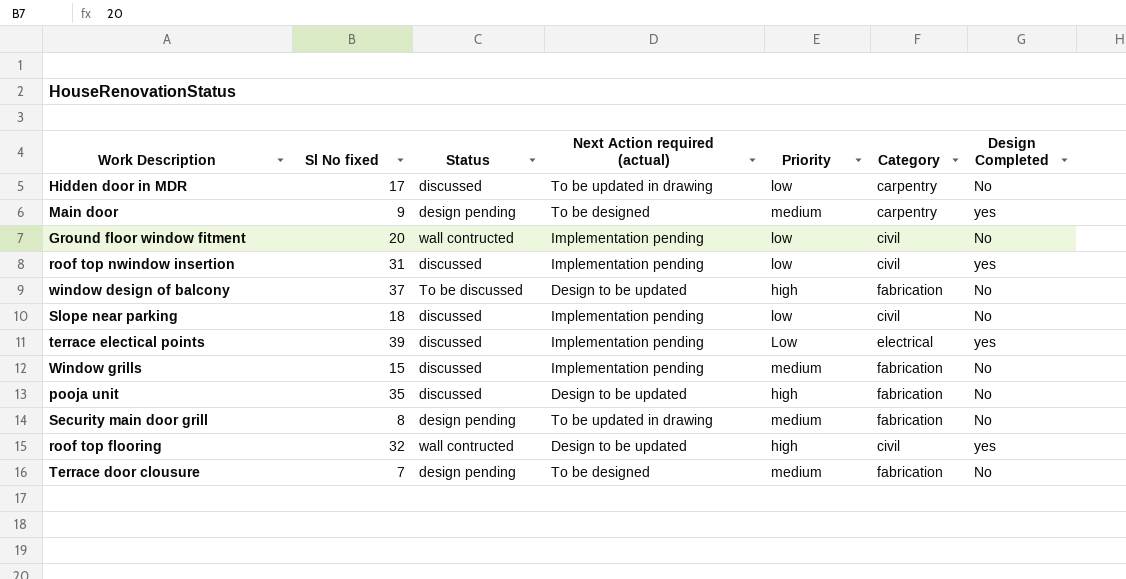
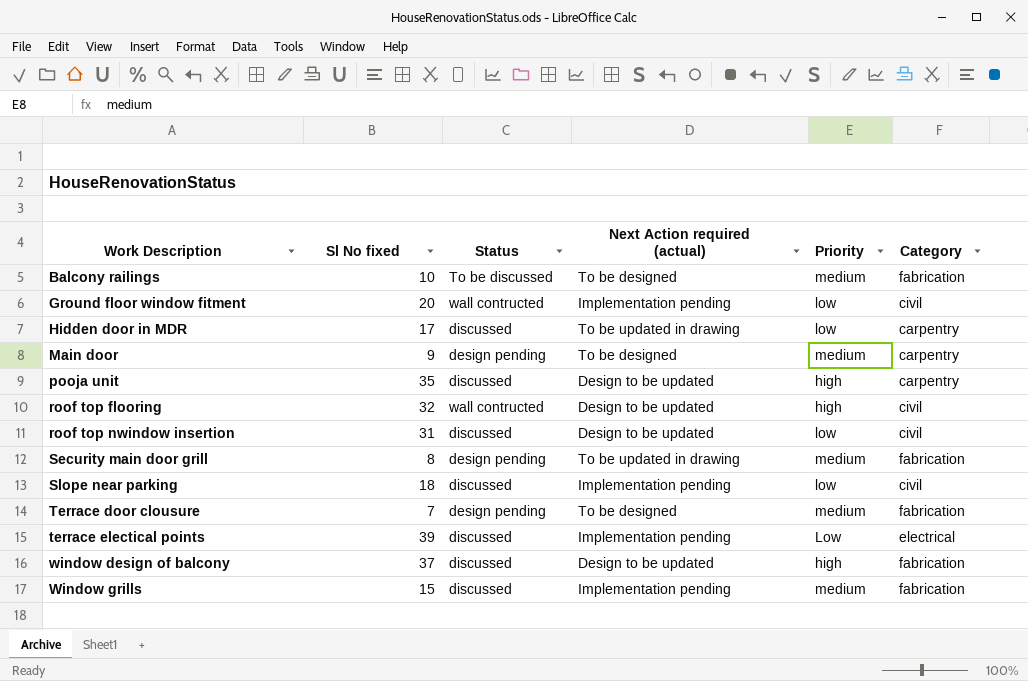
row order: none -> Work Description ascending
column Design Completed | position: 7 -> none
row Balcony railings: none -> 10 | To be discussed | To be designed | medium | fabrication
pooja unit | Category: fabrication -> carpentry
roof top nwindow insertion | Next Action required (actual): Implementation pending -> Design to be updated
window design of balcony | Status: To be discussed -> discussed

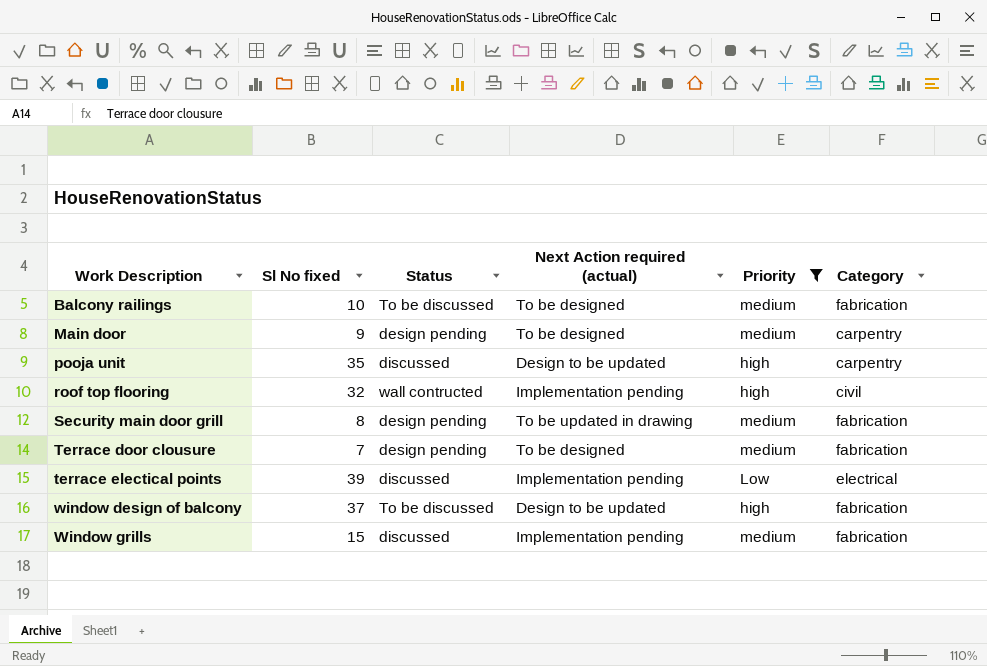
filter: none -> Priority != low
roof top flooring | Next Action required (actual): Design to be updated -> Implementation pending
window design of balcony | Status: discussed -> To be discussed

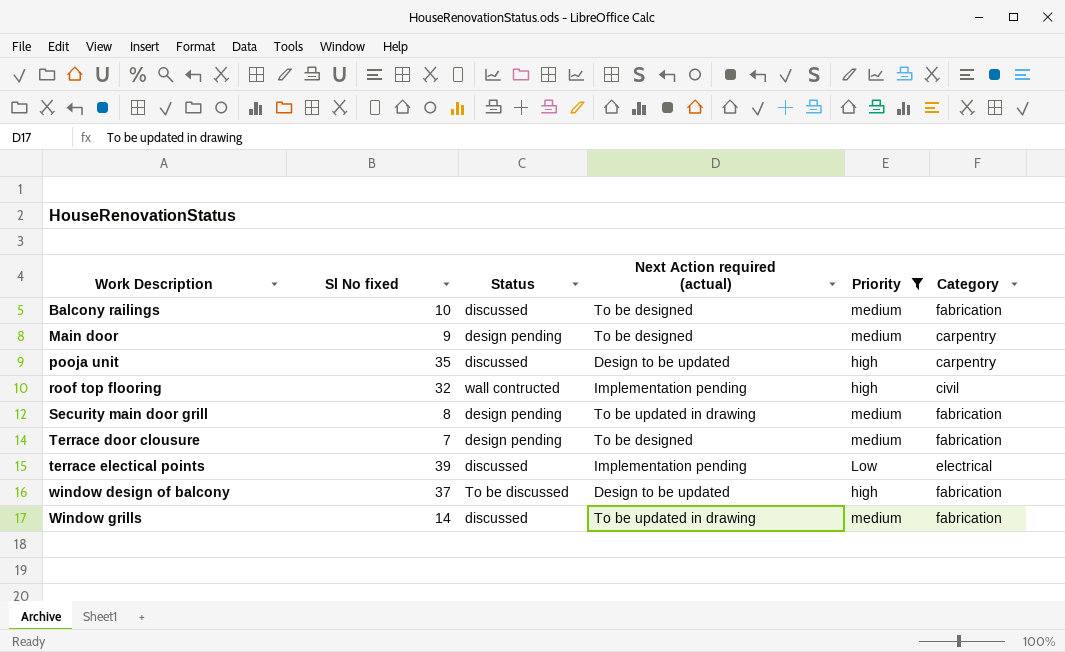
Balcony railings | Status: To be discussed -> discussed
Window grills | Sl No fixed: 15 -> 14
Window grills | Next Action required (actual): Implementation pending -> To be updated in drawing

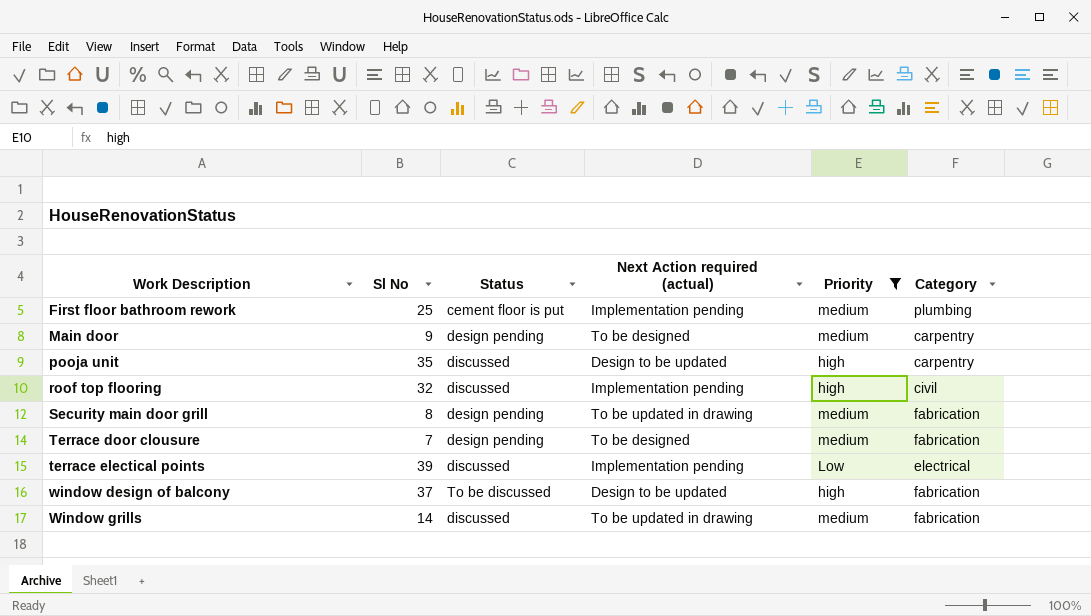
column name: Sl No fixed -> Sl No
row Balcony railings: 10 | discussed | To be designed | medium | fabrication -> none
row First floor bathroom rework: none -> 25 | cement floor is put | Implementation pending | medium | plumbing
roof top flooring | Status: wall contructed -> discussed

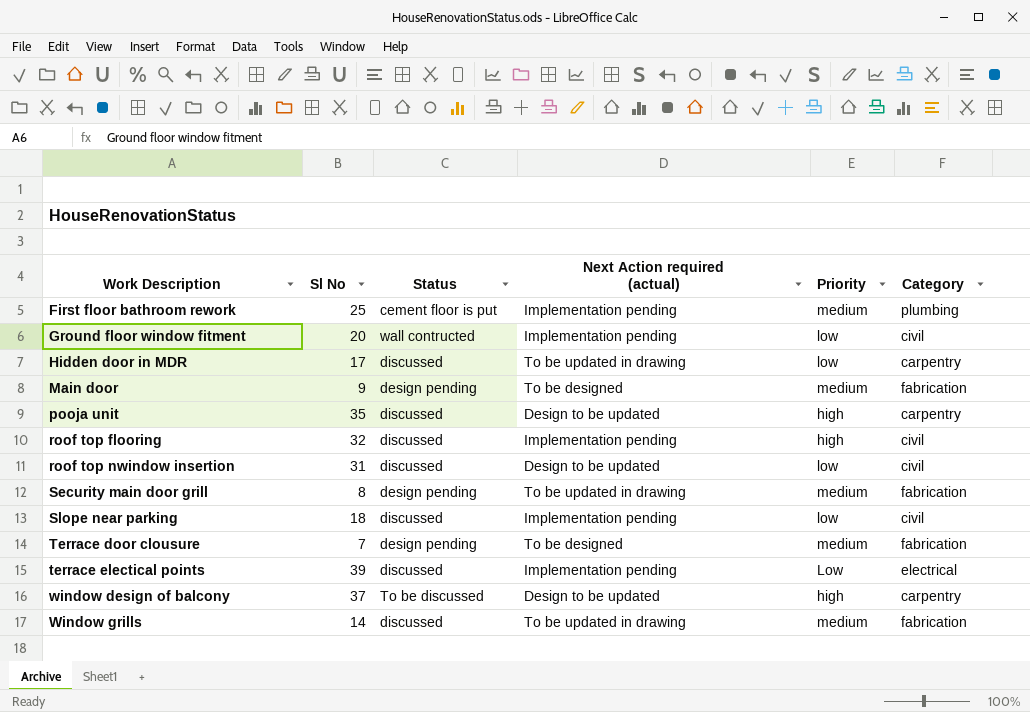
filter: Priority != low -> none
Main door | Category: carpentry -> fabrication
window design of balcony | Category: fabrication -> carpentry

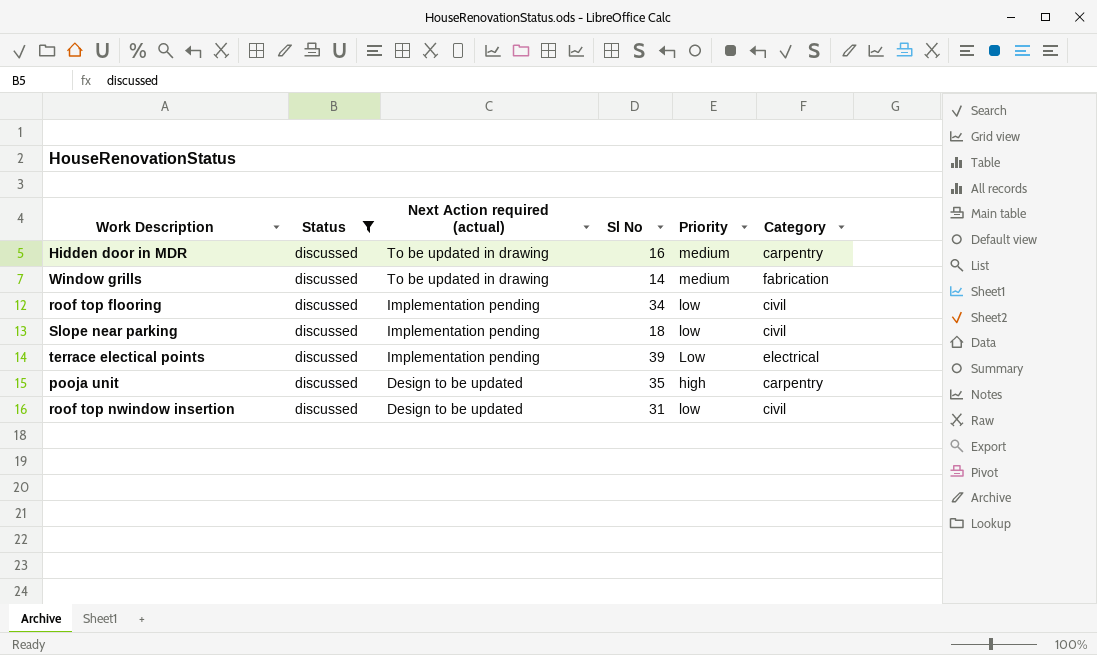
filter: none -> Status = discussed
row order: Work Description ascending -> Next Action required (actual) descending
column Sl No | position: 2 -> 4
Hidden door in MDR | Sl No: 17 -> 16
Hidden door in MDR | Priority: low -> medium
roof top flooring | Sl No: 32 -> 34
roof top flooring | Priority: high -> low

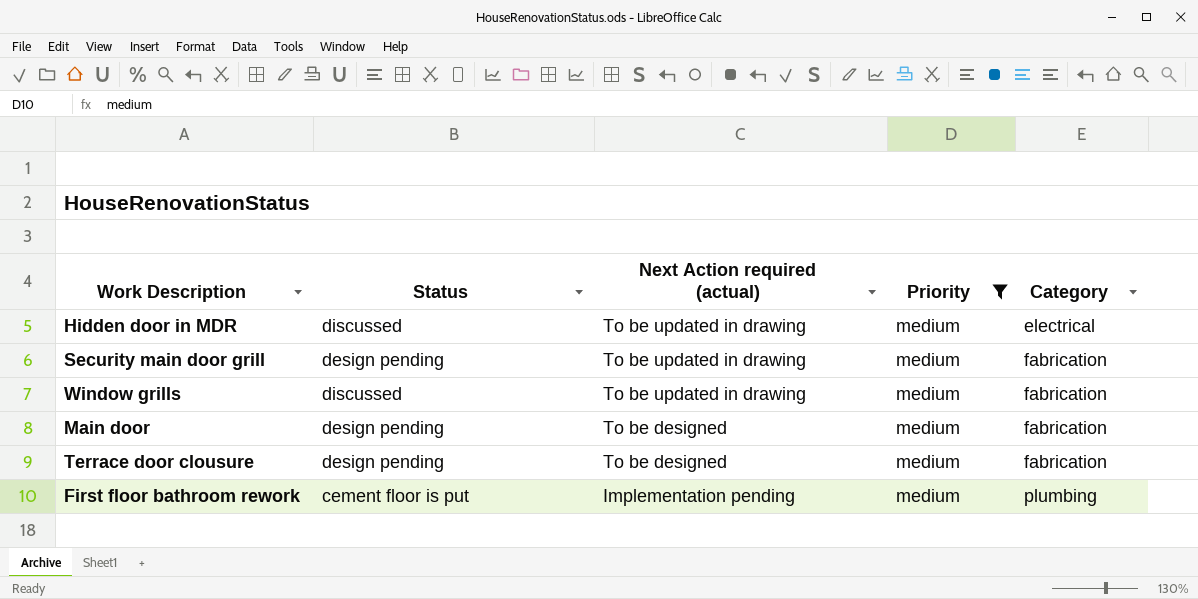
filter: Status = discussed -> Priority = medium
column Sl No | position: 4 -> none
Hidden door in MDR | Category: carpentry -> electrical

